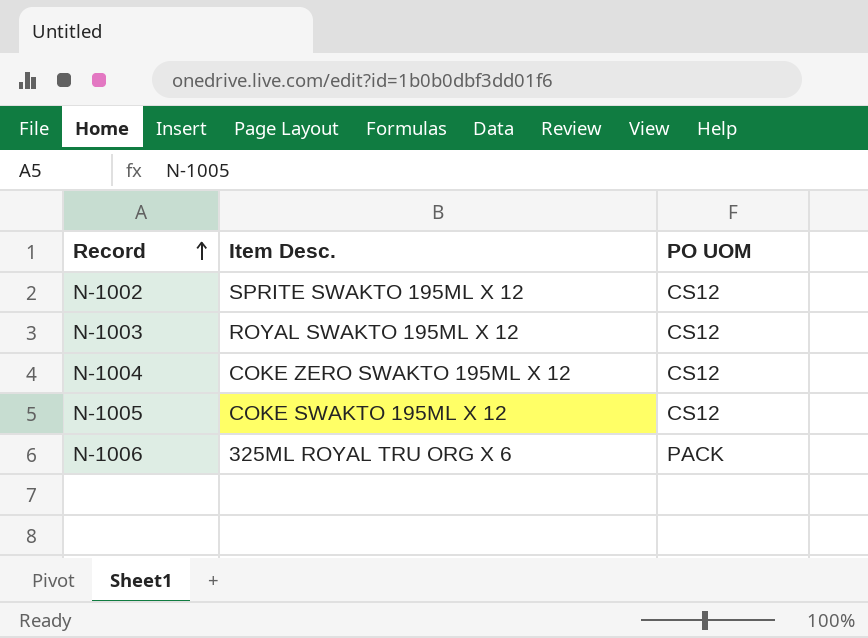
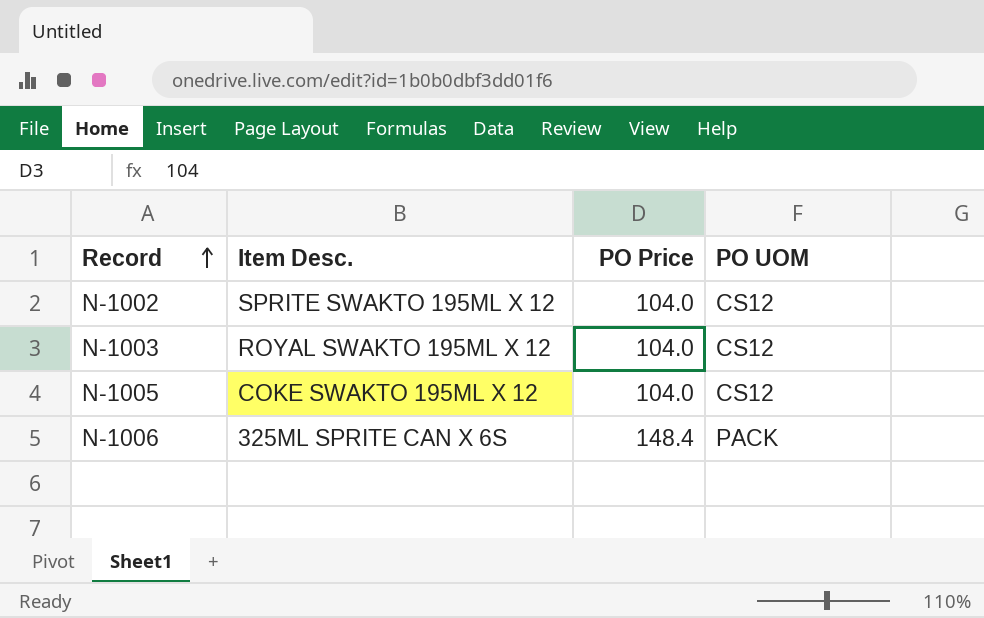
column PO Price | position: none -> 3
row N-1004: COKE ZERO SWAKTO 195ML X 12 | CS12 -> none
N-1006 | Item Desc.: 325ML ROYAL TRU ORG X 6 -> 325ML SPRITE CAN X 6S

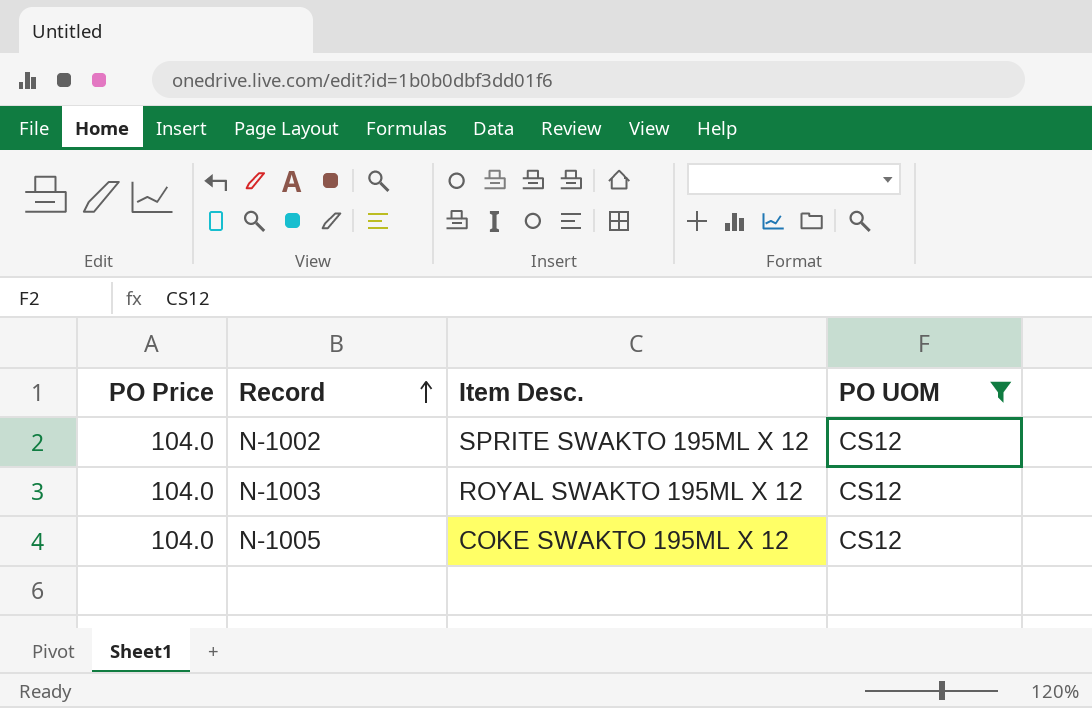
filter: none -> PO UOM = CS12
column PO Price | position: 3 -> 1

